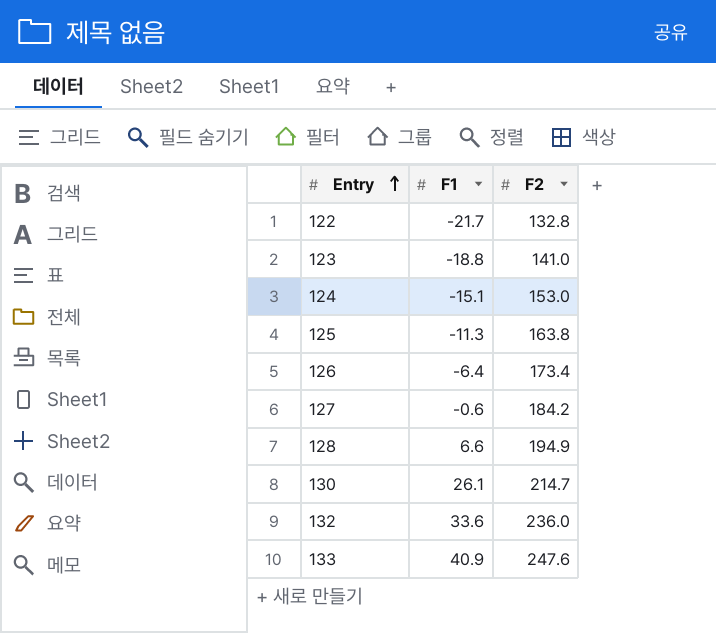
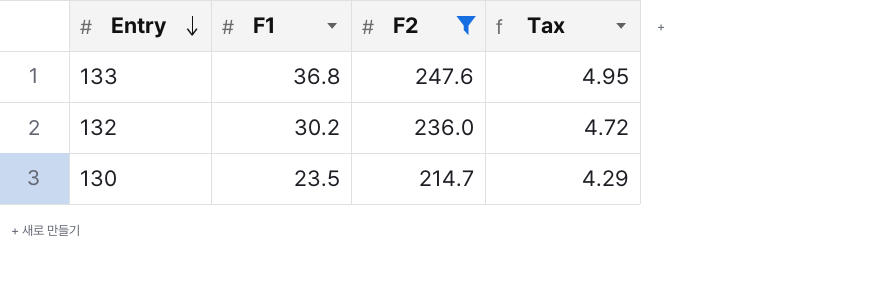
filter: none -> F2 >= 214.7
row order: Entry ascending -> Entry descending
column Tax | formula: none -> [F2] * 0.02
133 | F1: 40.9 -> 36.8
132 | F1: 33.6 -> 30.2
130 | F1: 26.1 -> 23.5

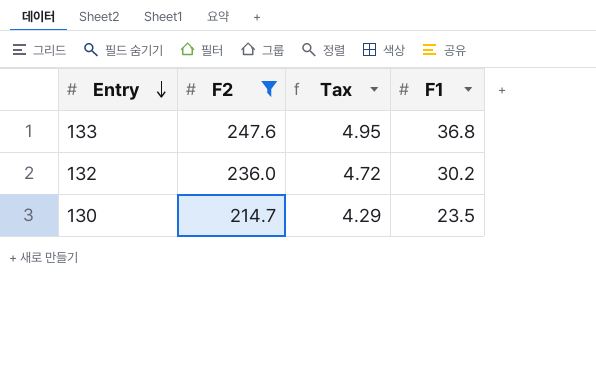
column F1 | position: 2 -> 4

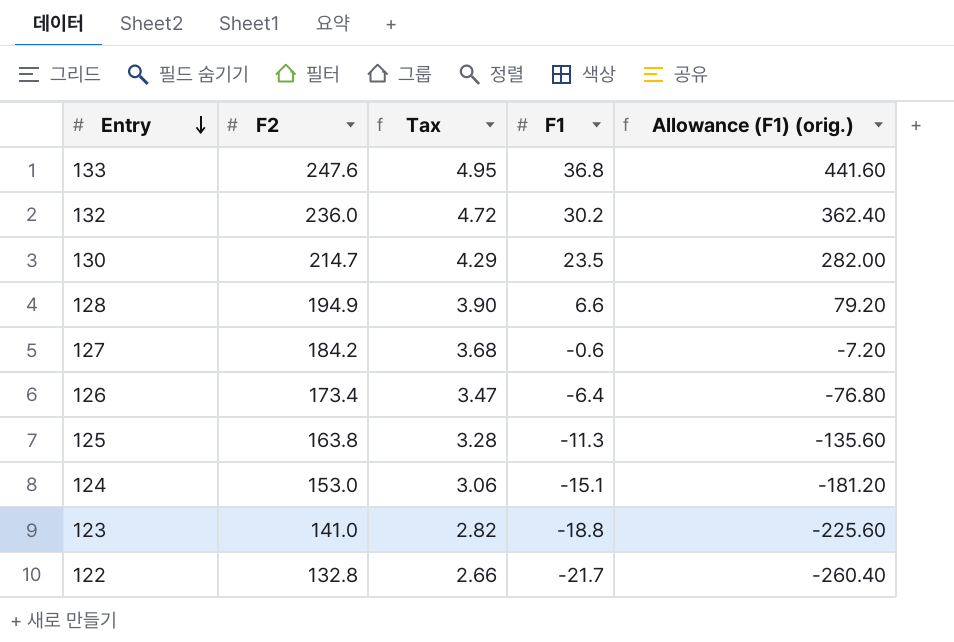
filter: F2 >= 214.7 -> none
column Allowance (F1) (orig.) | formula: none -> [F1] * 12

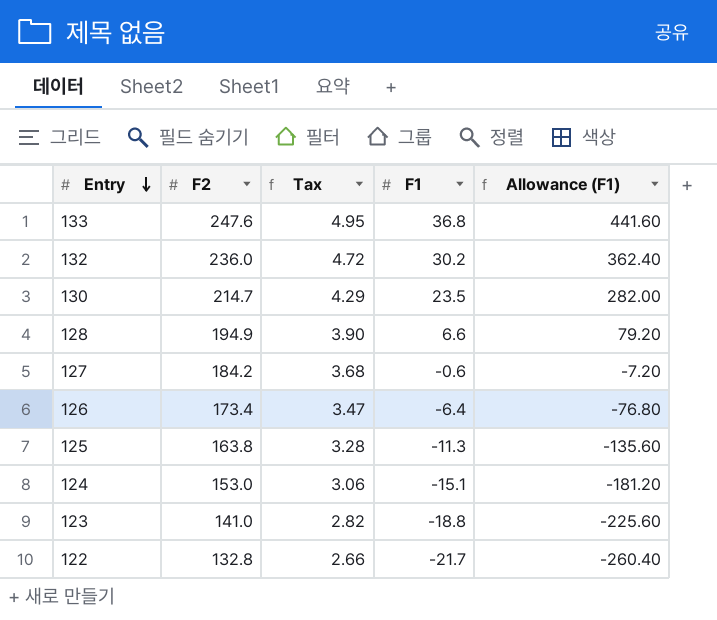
column name: Allowance (F1) (orig.) -> Allowance (F1)

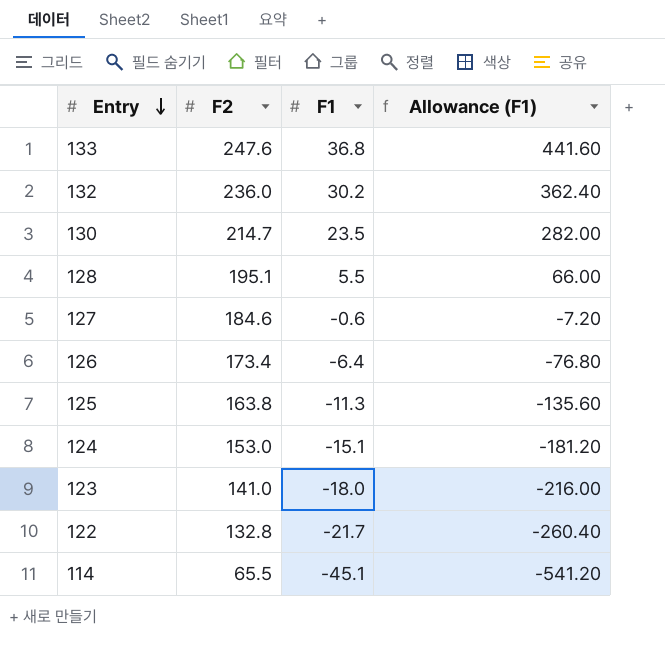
column Tax | formula: [F2] * 0.02 -> none
128 | F2: 194.9 -> 195.1
128 | F1: 6.6 -> 5.5
128 | Allowance (F1): 79.20 -> 66.00
127 | F2: 184.2 -> 184.6
123 | F1: -18.8 -> -18.0
123 | Allowance (F1): -225.60 -> -216.00
row 114: none -> 65.5 | -45.1 | -541.20

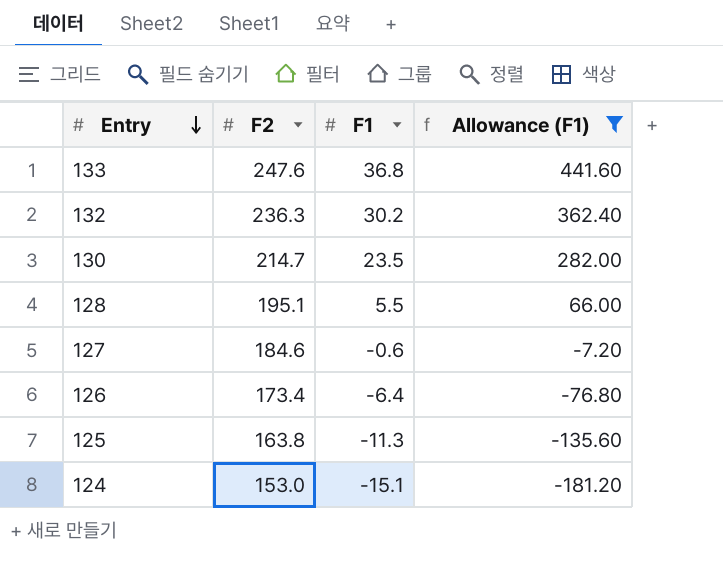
filter: none -> Allowance (F1) >= -181.20
132 | F2: 236.0 -> 236.3

